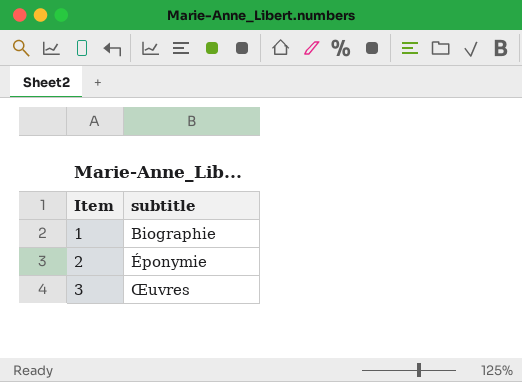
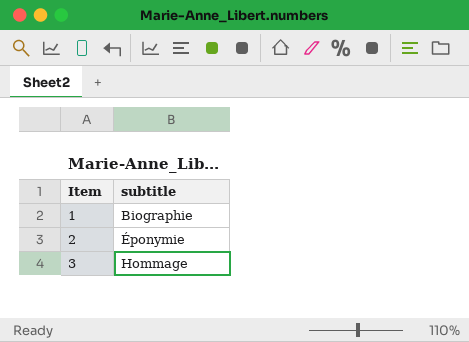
3 | subtitle: Œuvres -> Hommage

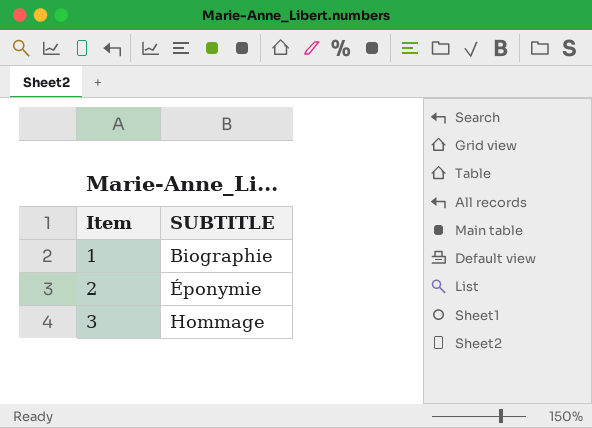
column name: subtitle -> SUBTITLE

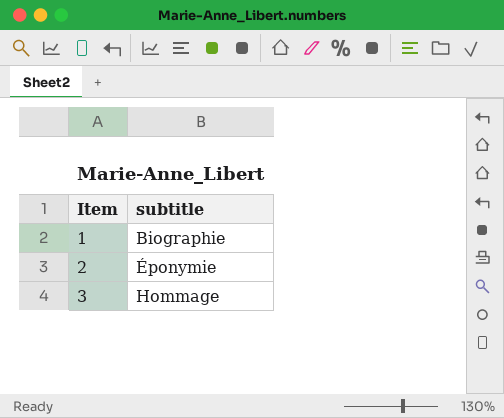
column name: SUBTITLE -> subtitle

